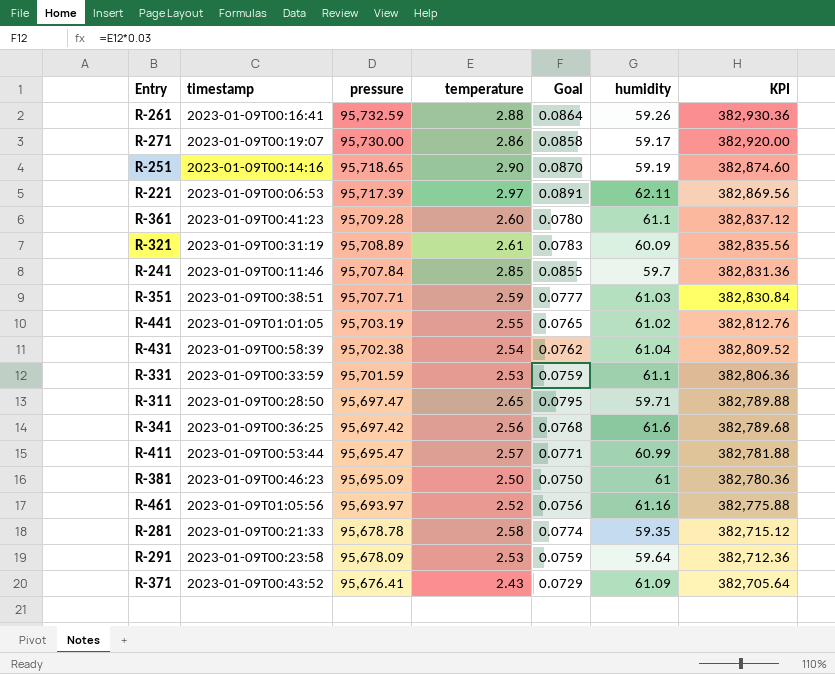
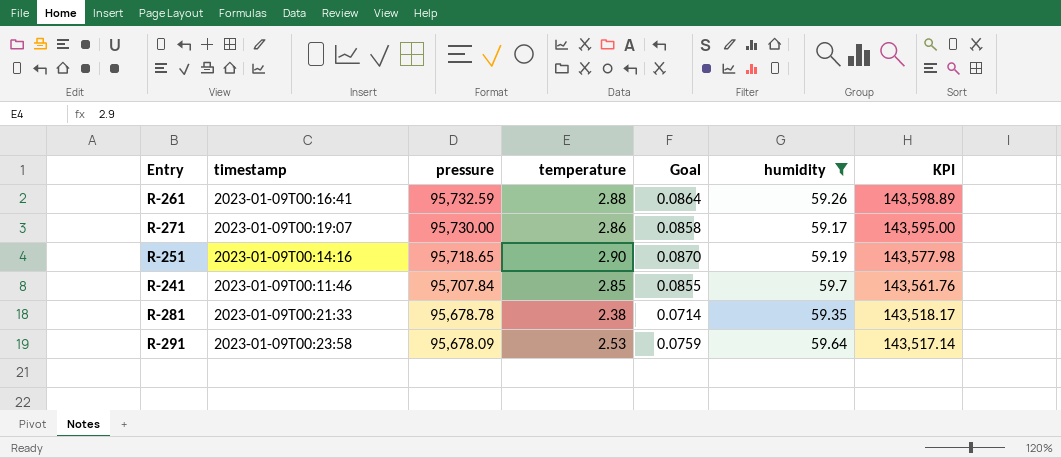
filter: none -> humidity <= 59.7
column KPI | formula: [pressure] * 4 -> [pressure] * 1.5
R-281 | temperature: 2.58 -> 2.38
R-281 | Goal: 0.0774 -> 0.0714

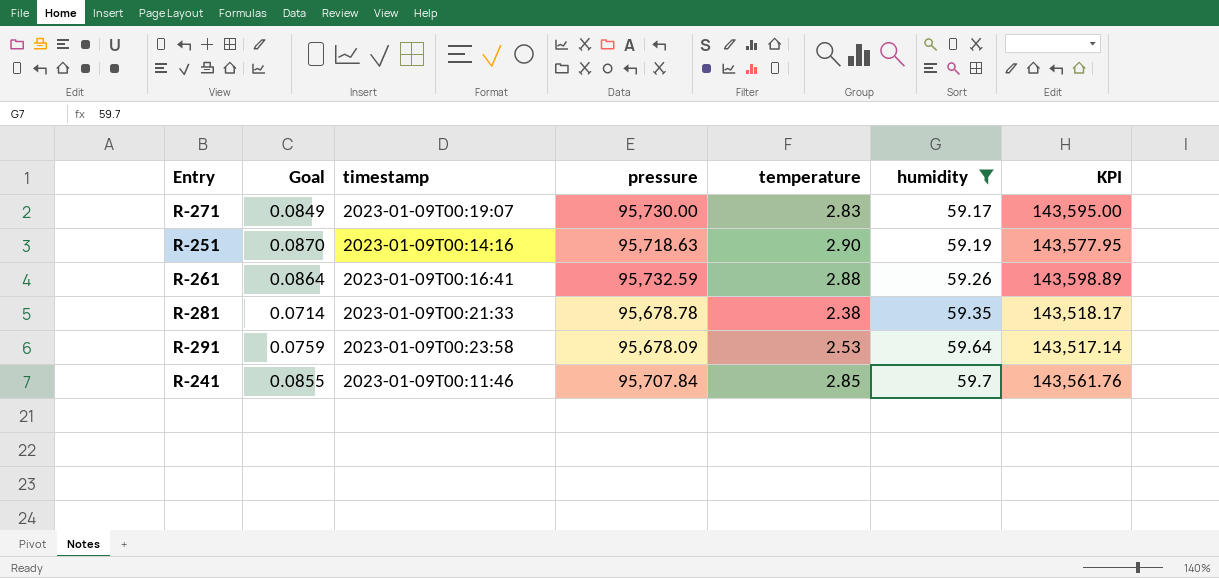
row order: pressure descending -> humidity ascending
column Goal | position: 5 -> 2
R-271 | Goal: 0.0858 -> 0.0849
R-271 | temperature: 2.86 -> 2.83
R-251 | pressure: 95,718.65 -> 95,718.63
R-251 | KPI: 143,577.98 -> 143,577.95

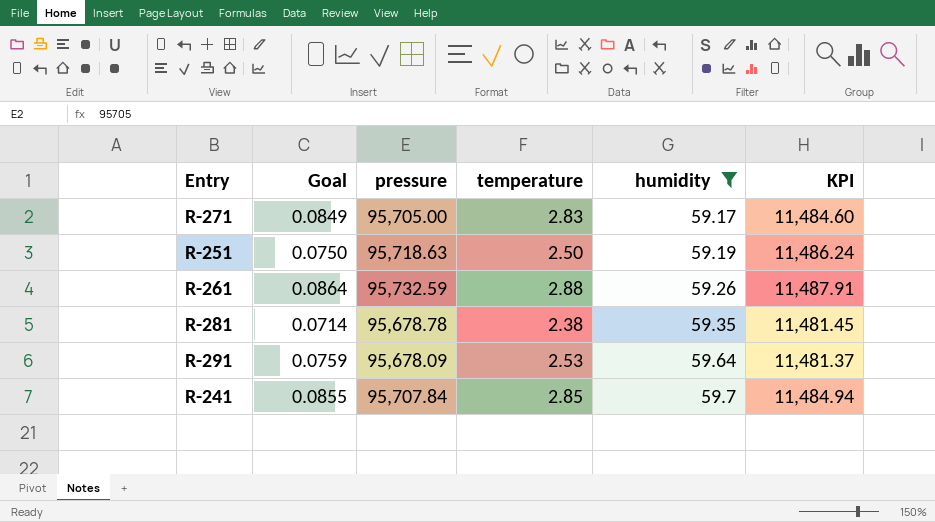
column timestamp | position: 3 -> none
column KPI | formula: [pressure] * 1.5 -> [pressure] * 0.12
R-271 | pressure: 95,730.00 -> 95,705.00
R-251 | Goal: 0.0870 -> 0.0750
R-251 | temperature: 2.90 -> 2.50

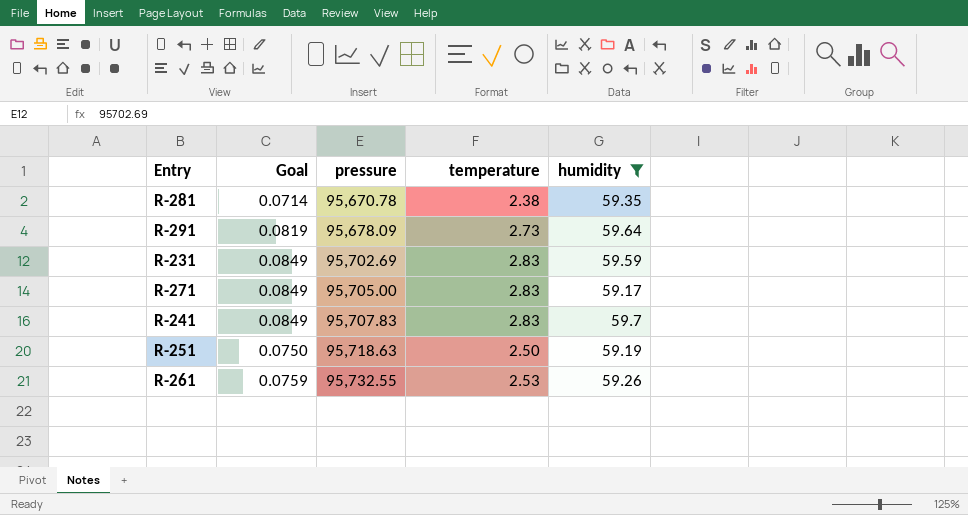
row order: humidity ascending -> pressure ascending
column KPI | formula: [pressure] * 0.12 -> none
R-281 | pressure: 95,678.78 -> 95,670.78
R-291 | Goal: 0.0759 -> 0.0819
R-291 | temperature: 2.53 -> 2.73
row R-231: none -> 0.0849 | 95,702.69 | 2.83 | 59.59
R-241 | Goal: 0.0855 -> 0.0849
R-241 | pressure: 95,707.84 -> 95,707.83
R-241 | temperature: 2.85 -> 2.83
R-261 | Goal: 0.0864 -> 0.0759
R-261 | pressure: 95,732.59 -> 95,732.55
R-261 | temperature: 2.88 -> 2.53

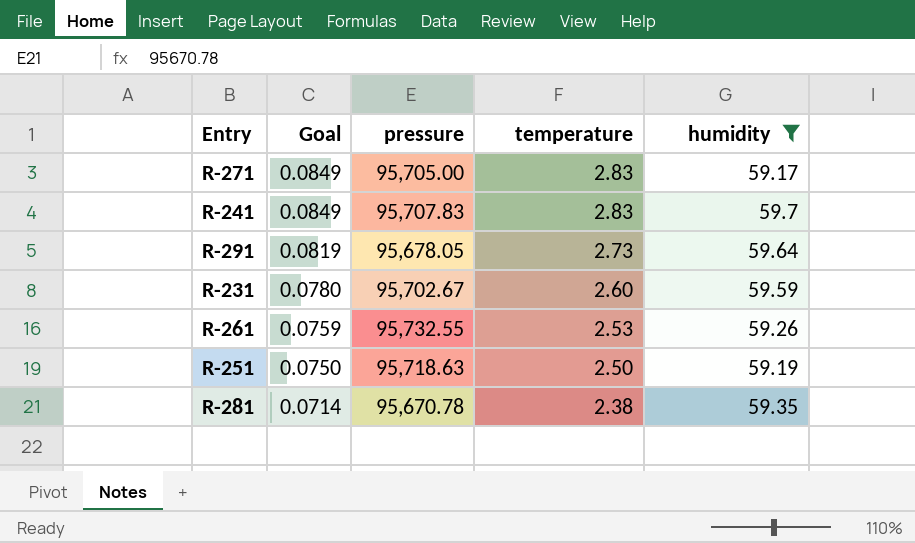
row order: pressure ascending -> Goal descending
R-291 | pressure: 95,678.09 -> 95,678.05
R-231 | Goal: 0.0849 -> 0.0780
R-231 | pressure: 95,702.69 -> 95,702.67
R-231 | temperature: 2.83 -> 2.60

